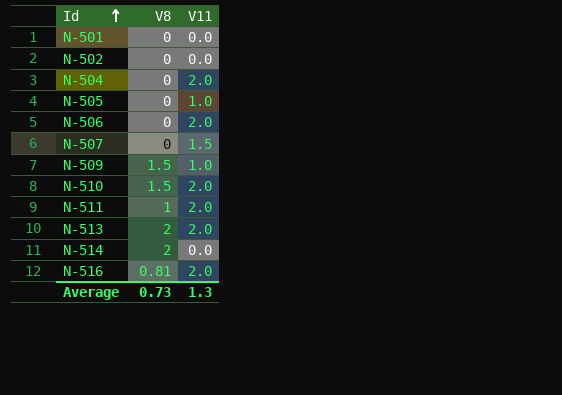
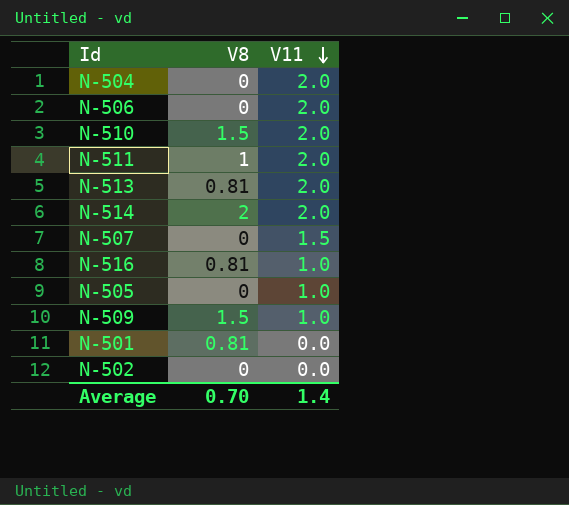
row order: Id ascending -> V11 descending
N-513 | V8: 2 -> 0.81
N-514 | V11: 0.0 -> 2.0
N-516 | V11: 2.0 -> 1.0
N-501 | V8: 0 -> 0.81
Average | V8: 0.73 -> 0.70
Average | V11: 1.3 -> 1.4

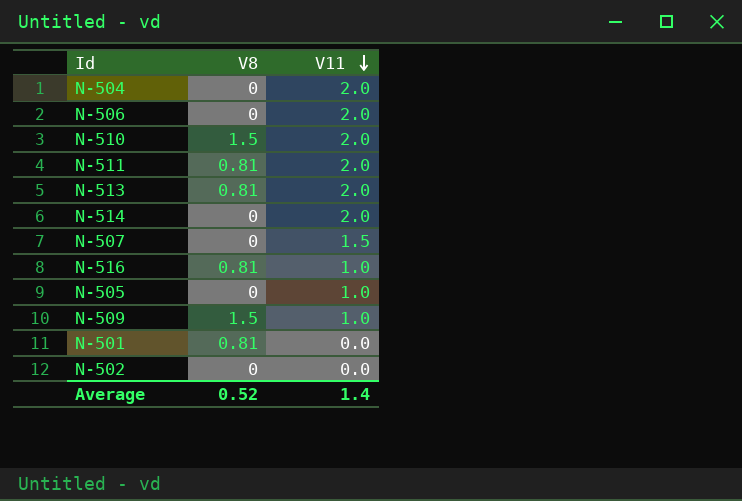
N-511 | V8: 1 -> 0.81
N-514 | V8: 2 -> 0
Average | V8: 0.70 -> 0.52

